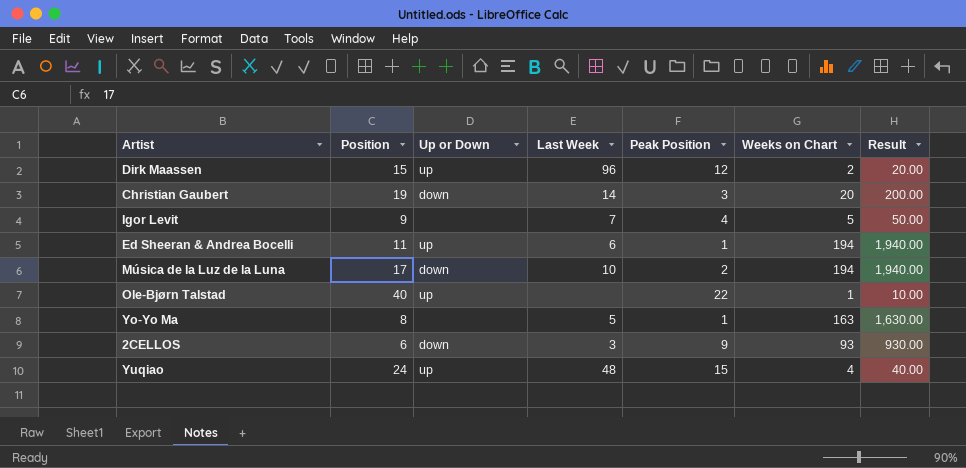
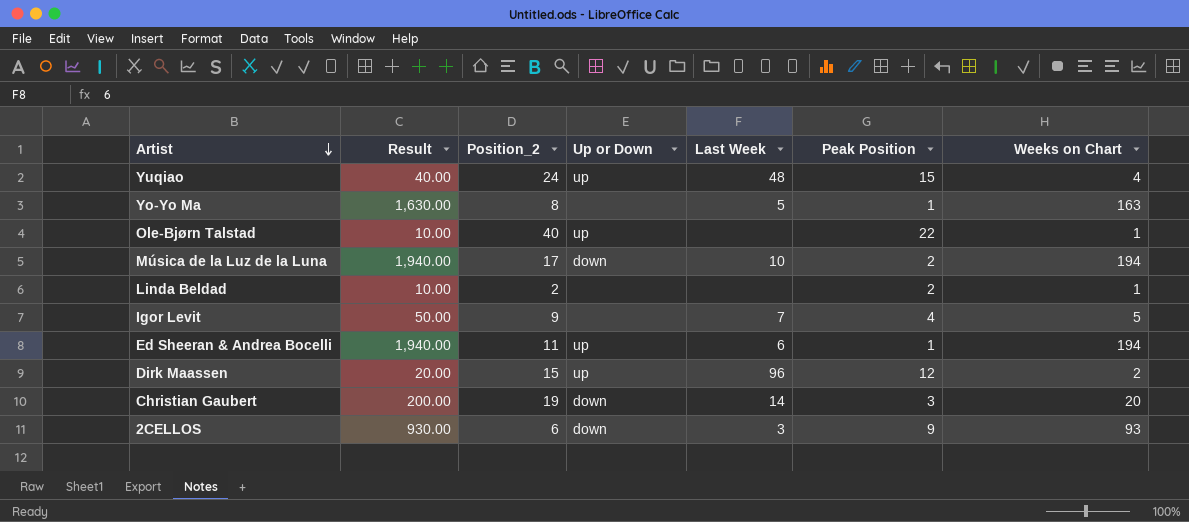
row order: none -> Artist descending
column Result | position: 7 -> 2
column name: Position -> Position_2
row Linda Beldad: none -> 10.00 | 2 | none | none | 2 | 1

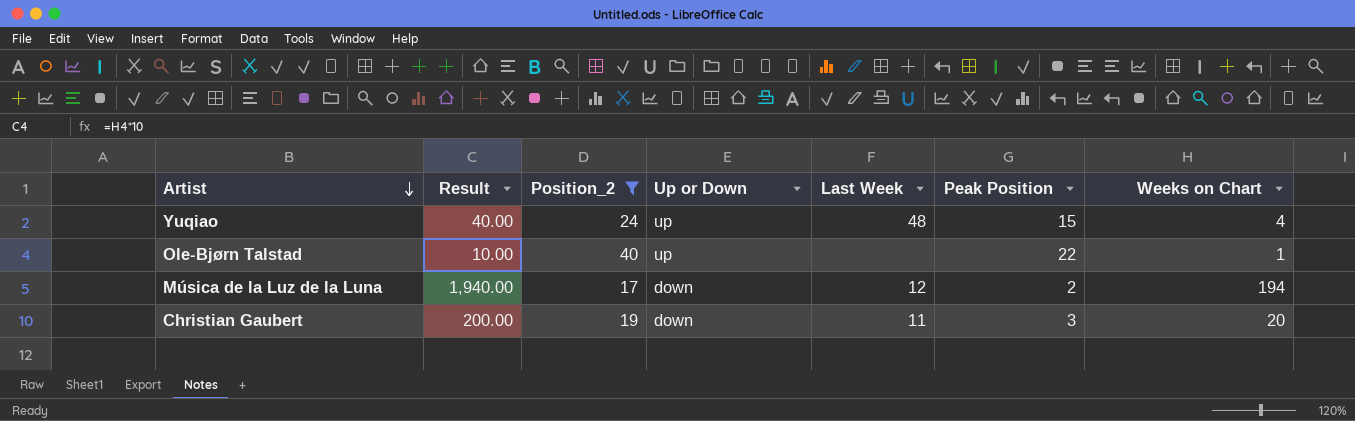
filter: none -> Position_2 >= 17
Música de la Luz de la Luna | Last Week: 10 -> 12
Christian Gaubert | Last Week: 14 -> 11

